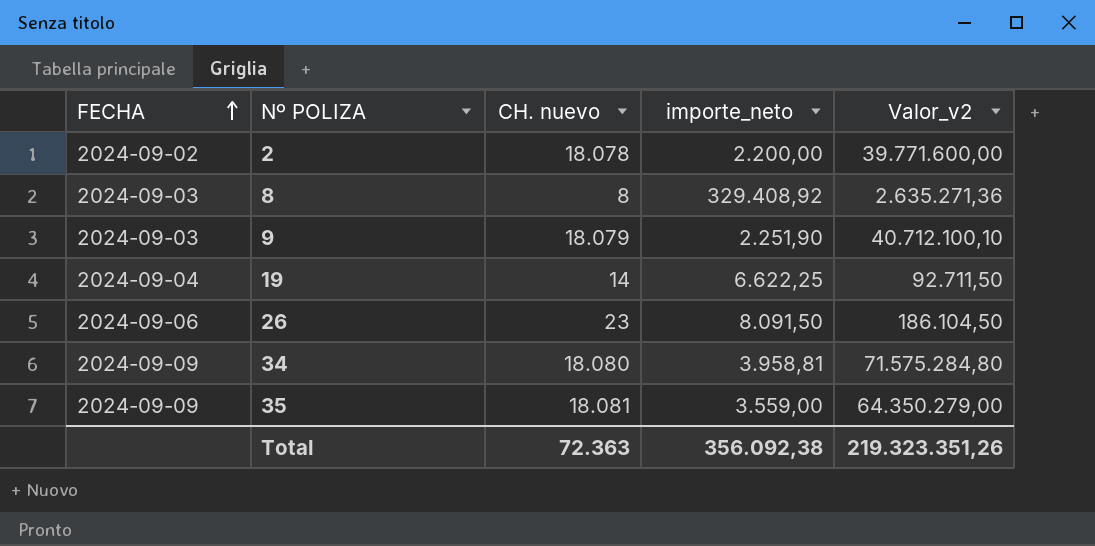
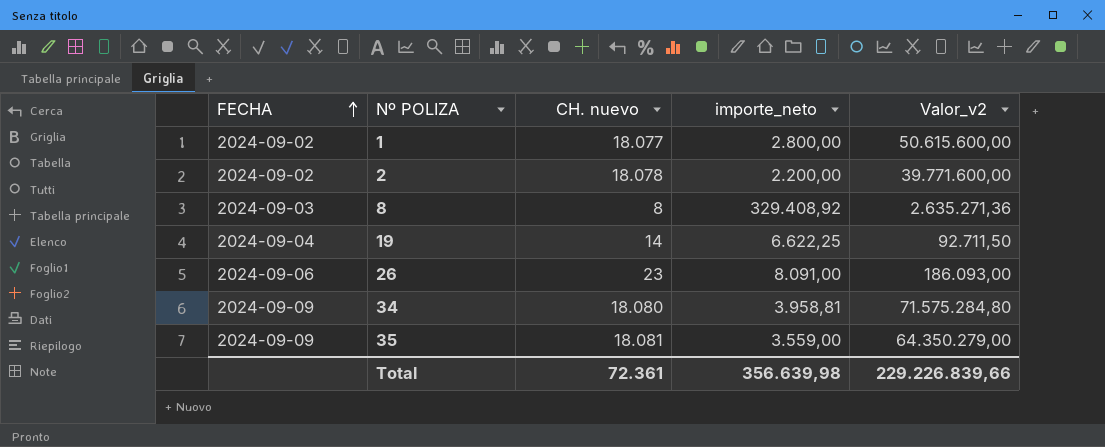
row 9: 2024-09-03 | 18.079 | 2.251,90 | 40.712.100,10 -> none
row 1: none -> 2024-09-02 | 18.077 | 2.800,00 | 50.615.600,00
26 | importe_neto: 8.091,50 -> 8.091,00
26 | Valor_v2: 186.104,50 -> 186.093,00
Total | CH. nuevo: 72.363 -> 72.361
Total | importe_neto: 356.092,38 -> 356.639,98
Total | Valor_v2: 219.323.351,26 -> 229.226.839,66

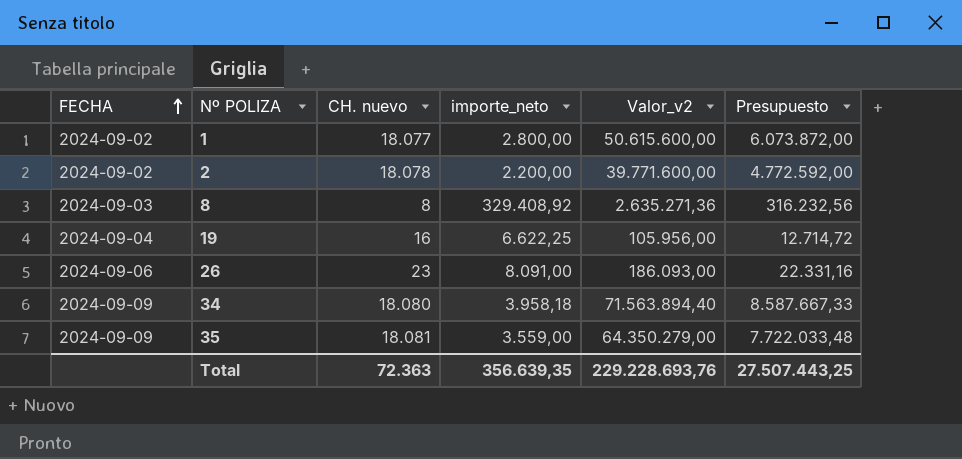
column Presupuesto | formula: none -> [Valor_v2] * 0,12
19 | CH. nuevo: 14 -> 16
19 | Valor_v2: 92.711,50 -> 105.956,00
34 | importe_neto: 3.958,81 -> 3.958,18
34 | Valor_v2: 71.575.284,80 -> 71.563.894,40
Total | CH. nuevo: 72.361 -> 72.363
Total | importe_neto: 356.639,98 -> 356.639,35
Total | Valor_v2: 229.226.839,66 -> 229.228.693,76

